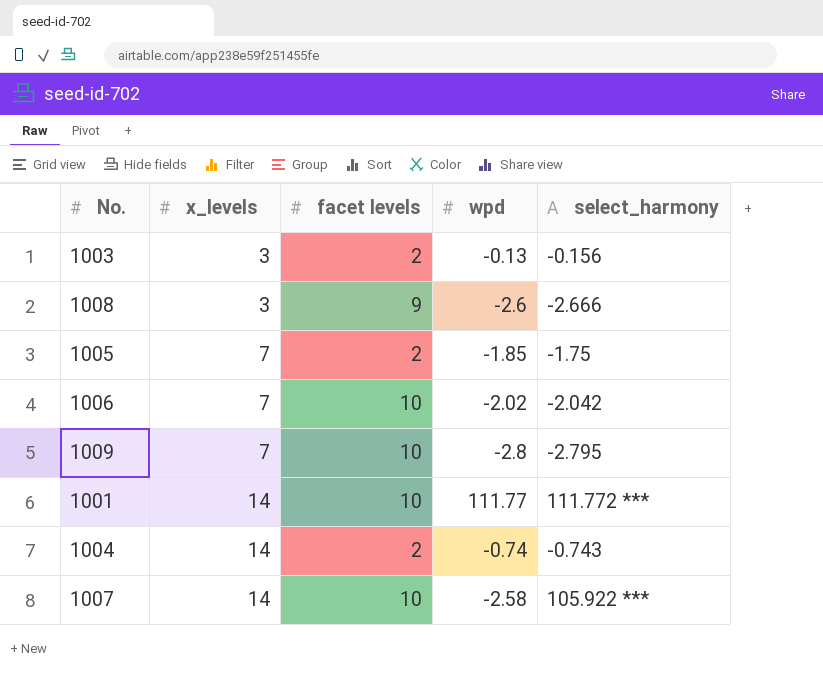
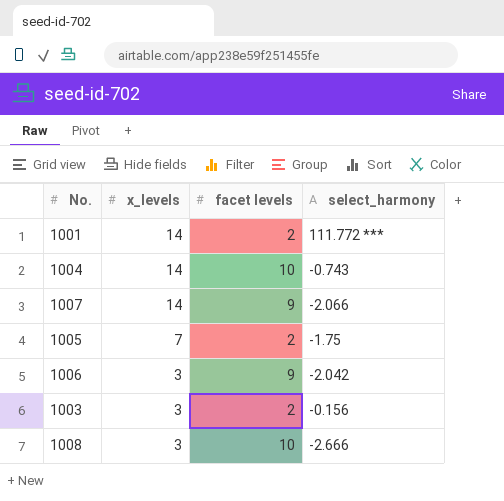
row order: x_levels ascending -> x_levels descending
column wpd | position: 4 -> none
row 1009: 7 | 10 | -2.8 | -2.795 -> none
1001 | facet levels: 10 -> 2
1004 | facet levels: 2 -> 10
1007 | facet levels: 10 -> 9
1007 | select_harmony: 105.922 *** -> -2.066
1006 | x_levels: 7 -> 3
1006 | facet levels: 10 -> 9
1008 | facet levels: 9 -> 10

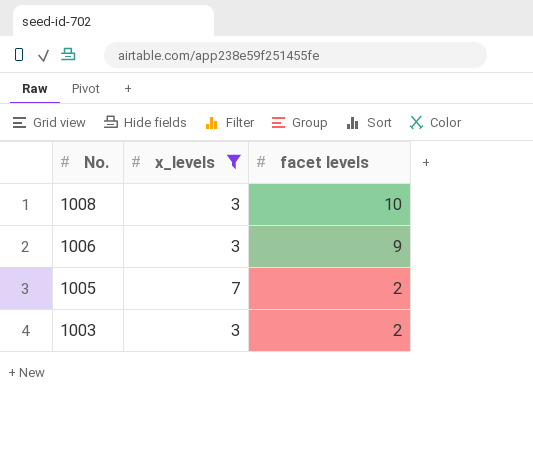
filter: none -> x_levels != 14
row order: x_levels descending -> No. descending
column select_harmony | position: 4 -> none

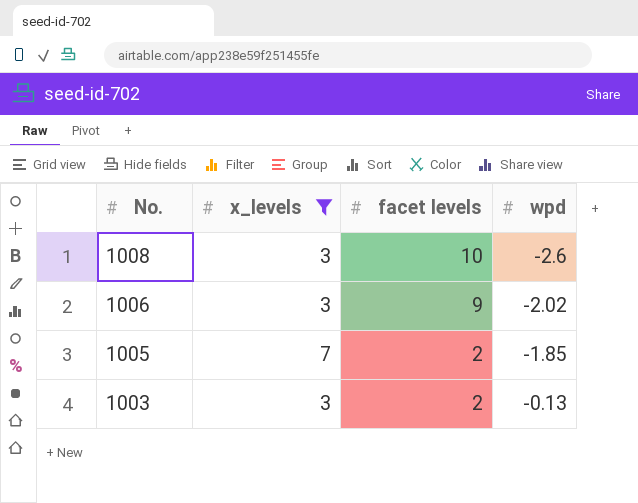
column wpd | position: none -> 4

